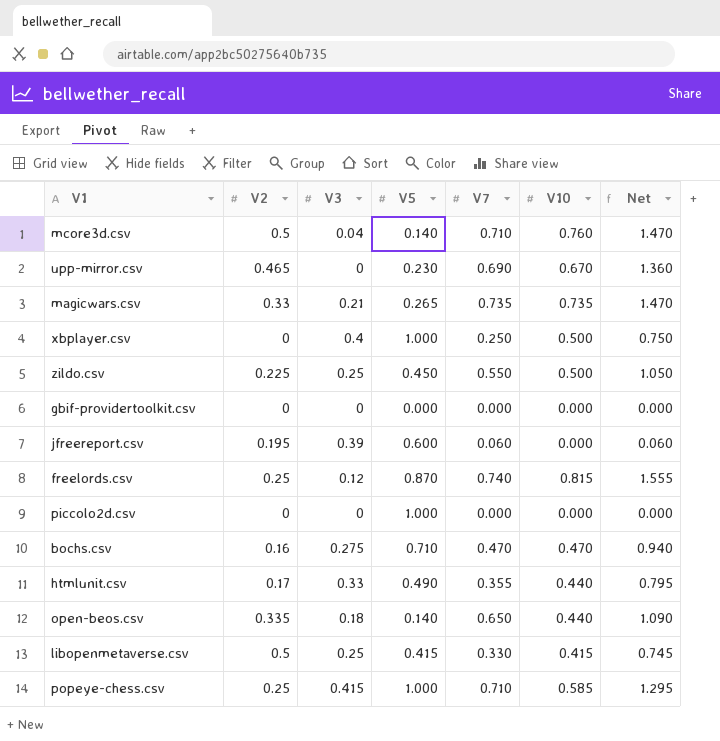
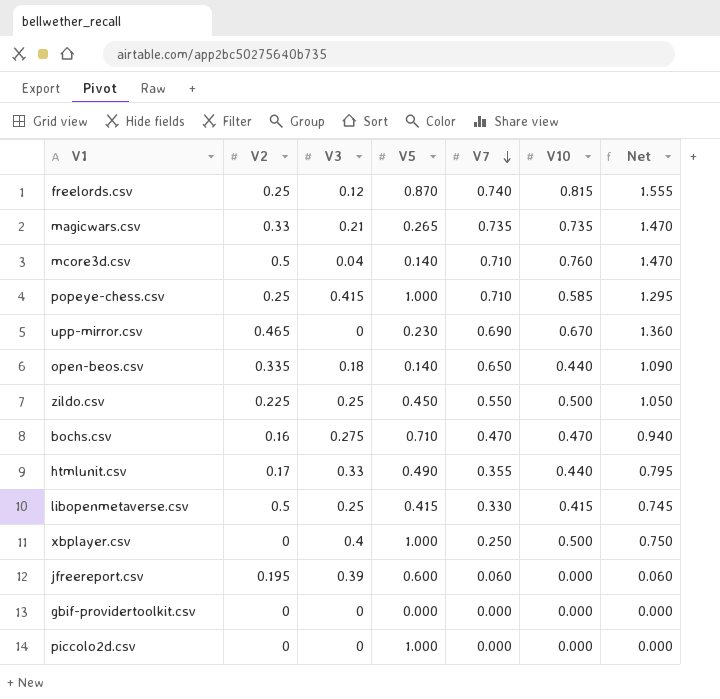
row order: none -> V7 descending

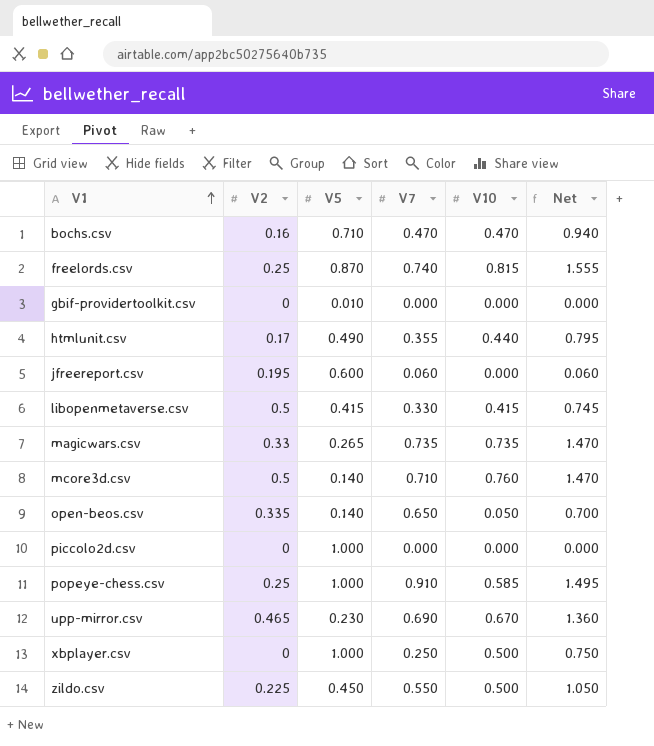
row order: V7 descending -> V1 ascending
column V3 | position: 3 -> none
gbif-providertoolkit.csv | V5: 0.000 -> 0.010
open-beos.csv | V10: 0.440 -> 0.050
open-beos.csv | Net: 1.090 -> 0.700
popeye-chess.csv | V7: 0.710 -> 0.910
popeye-chess.csv | Net: 1.295 -> 1.495

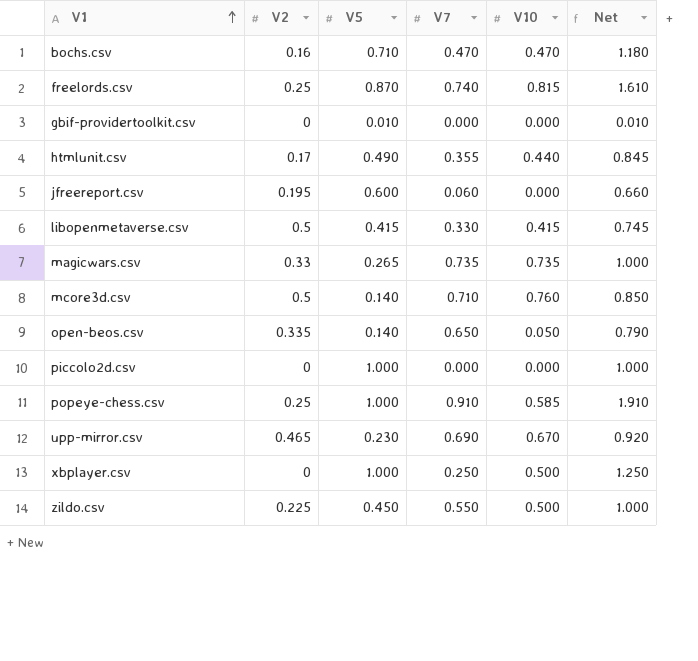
column Net | formula: [V7] + [V10] -> [V5] + [V7]

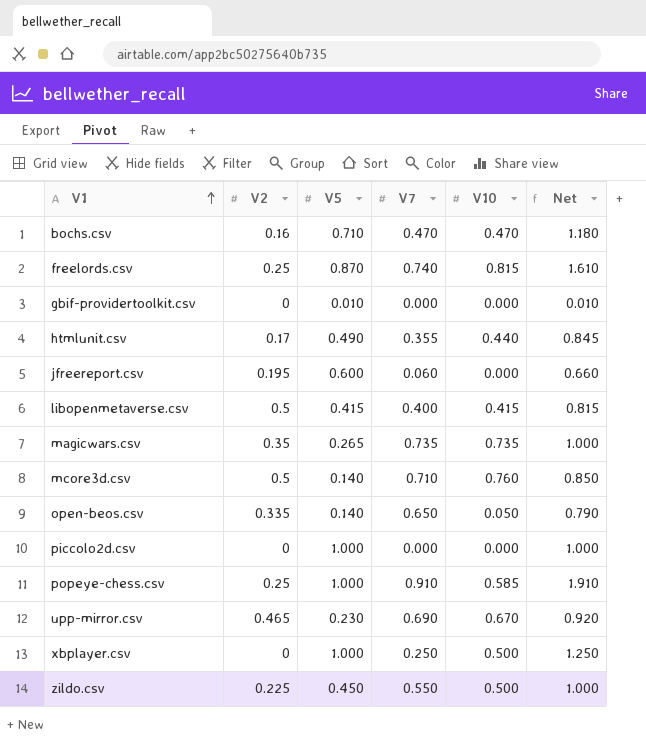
libopenmetaverse.csv | V7: 0.330 -> 0.400
libopenmetaverse.csv | Net: 0.745 -> 0.815
magicwars.csv | V2: 0.33 -> 0.35

